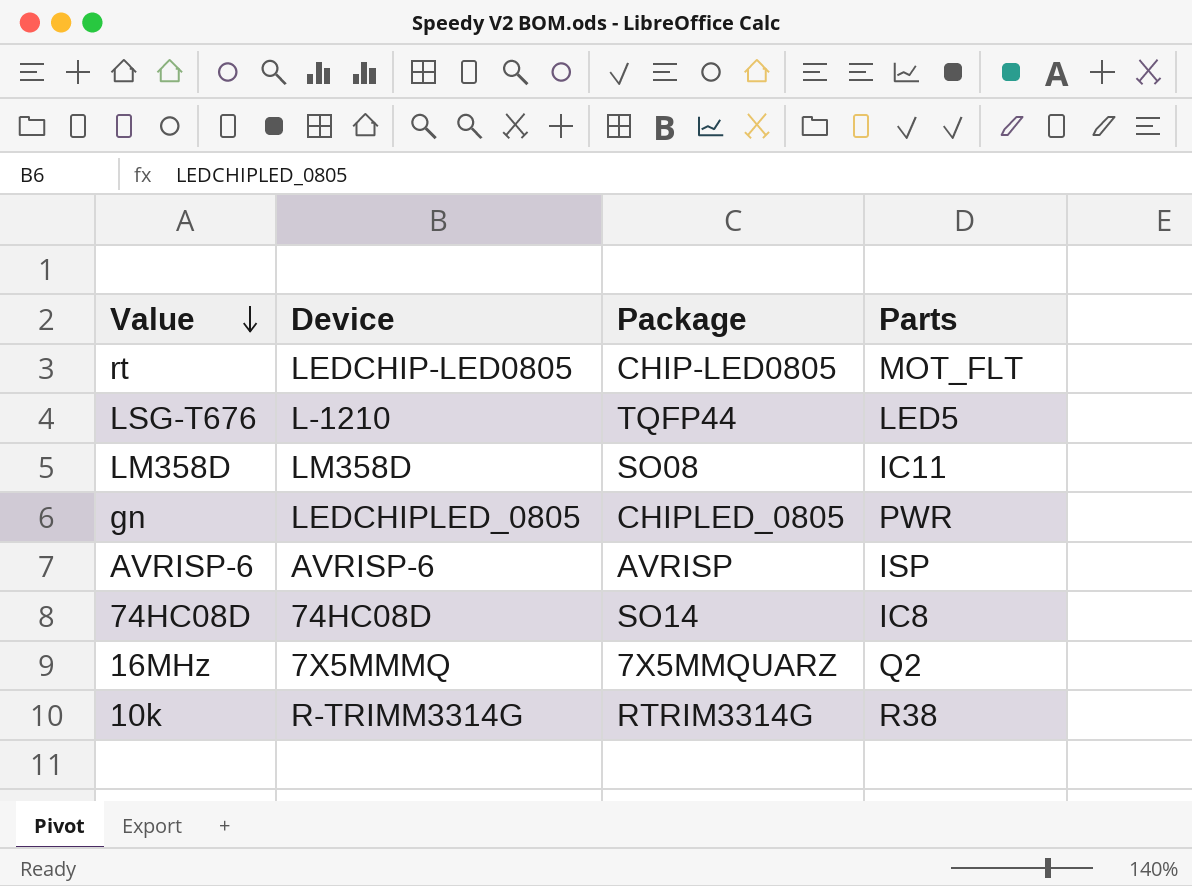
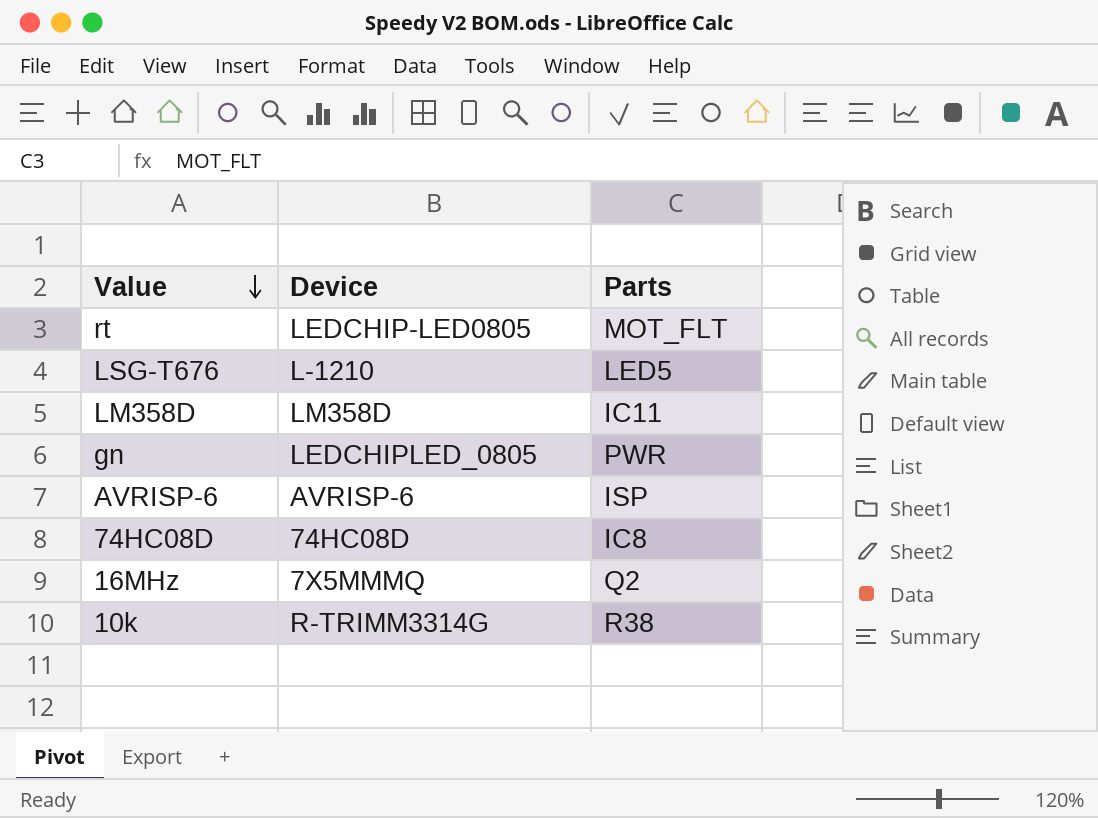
column Package | position: 3 -> none

